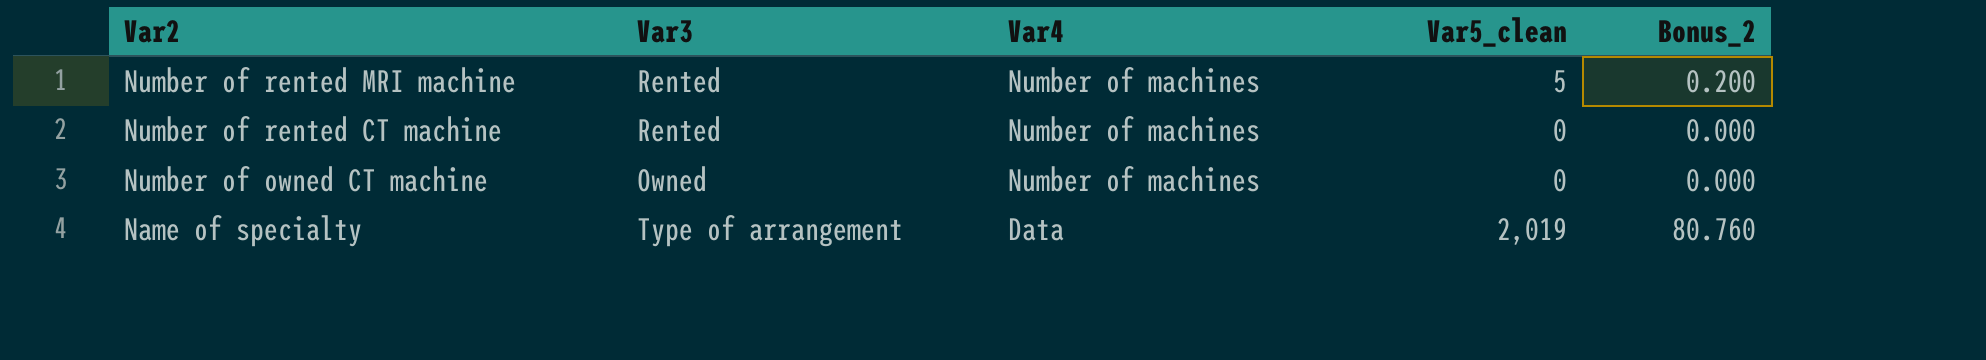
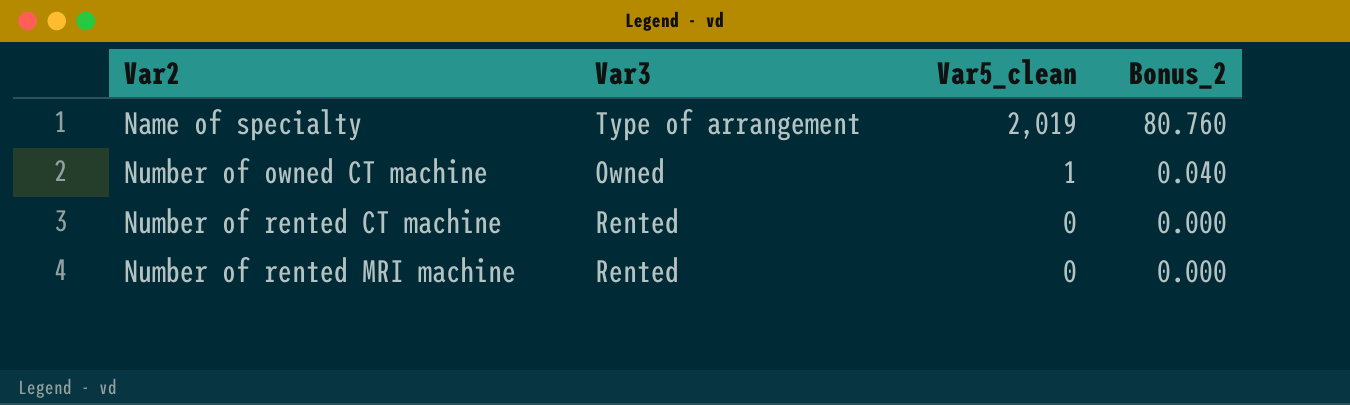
row order: Var2 descending -> Var2 ascending
column Var4 | position: 3 -> none
Number of owned CT machine | Var5_clean: 0 -> 1
Number of owned CT machine | Bonus_2: 0.000 -> 0.040
Number of rented MRI machine | Var5_clean: 5 -> 0
Number of rented MRI machine | Bonus_2: 0.200 -> 0.000

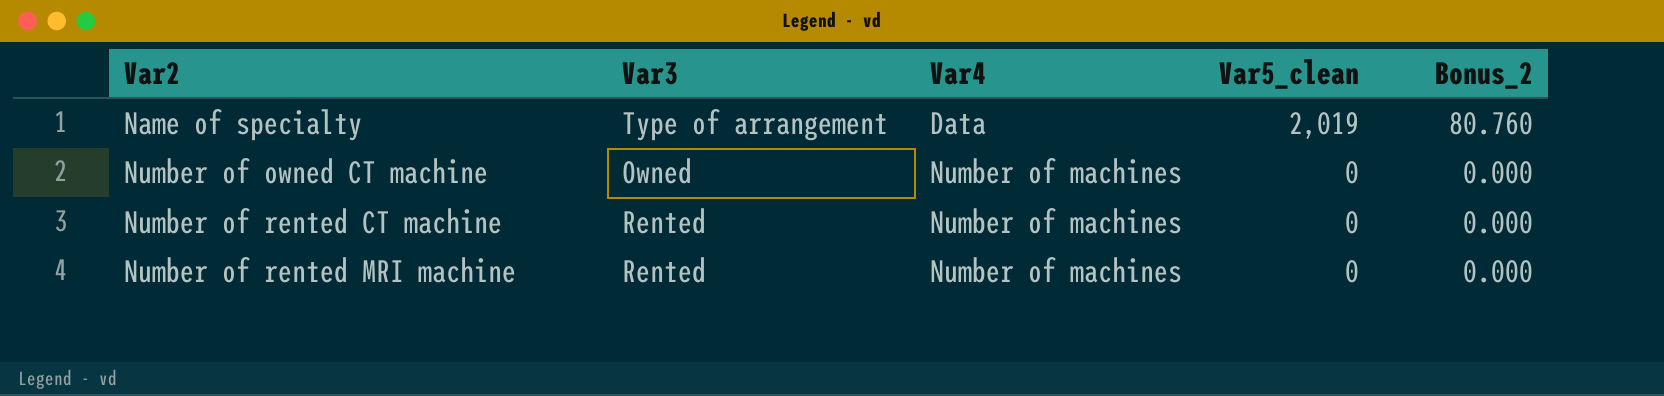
column Var4 | position: none -> 3
Number of owned CT machine | Var5_clean: 1 -> 0
Number of owned CT machine | Bonus_2: 0.040 -> 0.000

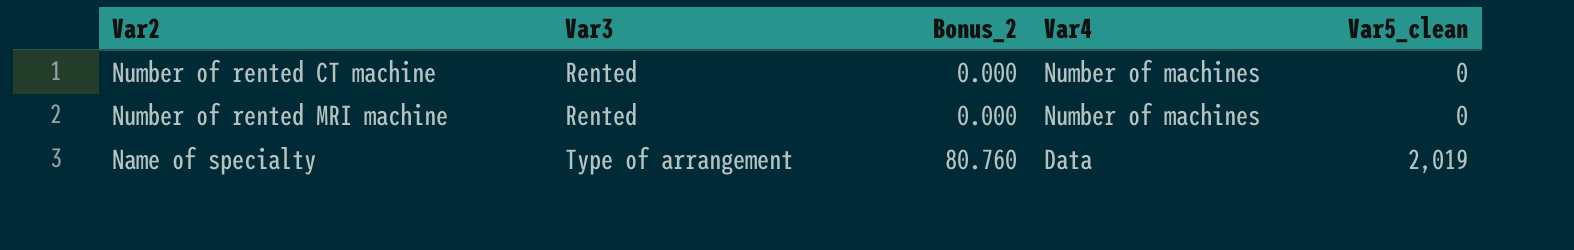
row order: Var2 ascending -> Var3 ascending
column Bonus_2 | position: 5 -> 3
row Number of owned CT machine: Owned | Number of machines | 0 | 0.000 -> none

